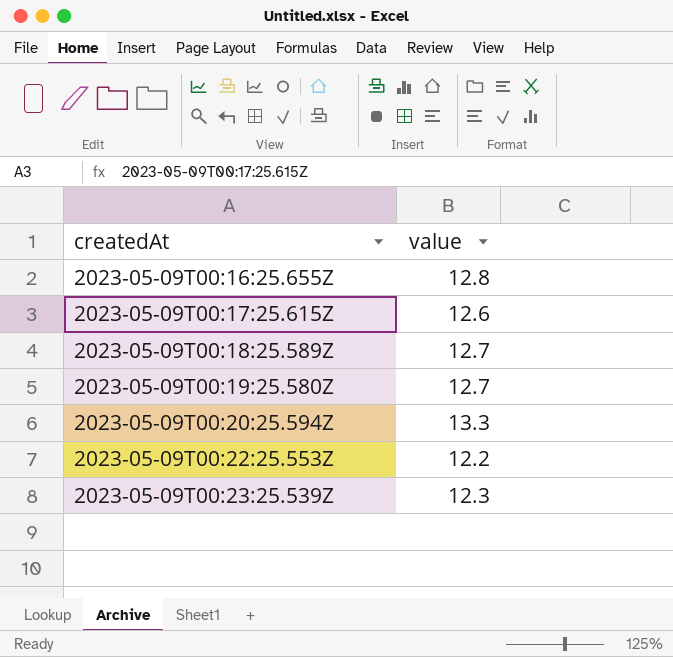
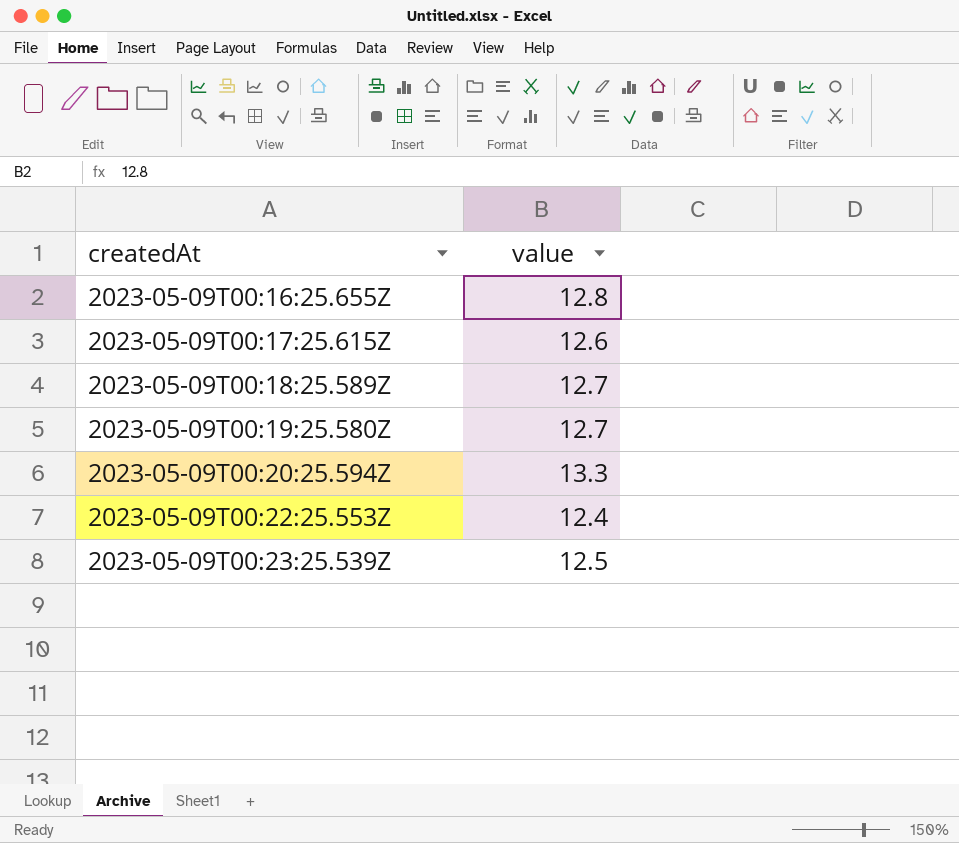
2023-05-09T00:22:25.553Z | value: 12.2 -> 12.4
2023-05-09T00:23:25.539Z | value: 12.3 -> 12.5

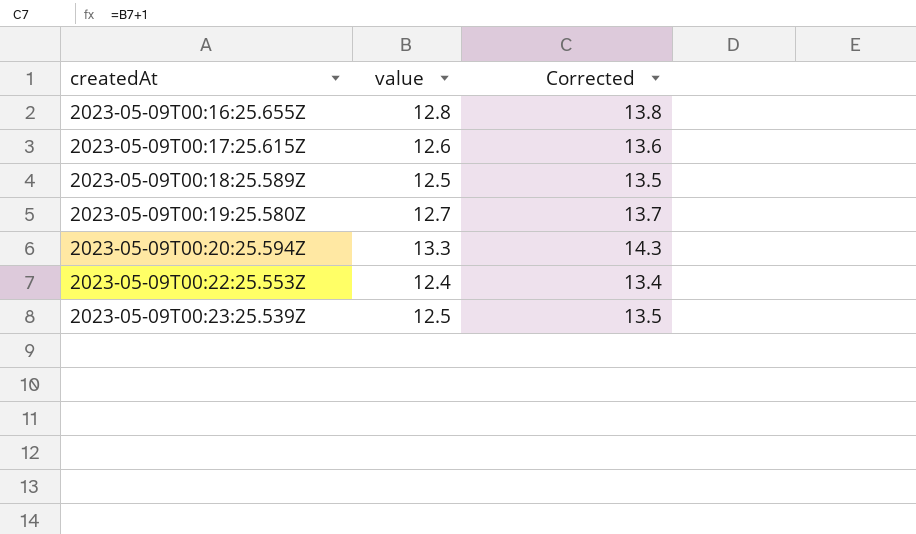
column Corrected | formula: none -> [value] + 1
2023-05-09T00:18:25.589Z | value: 12.7 -> 12.5

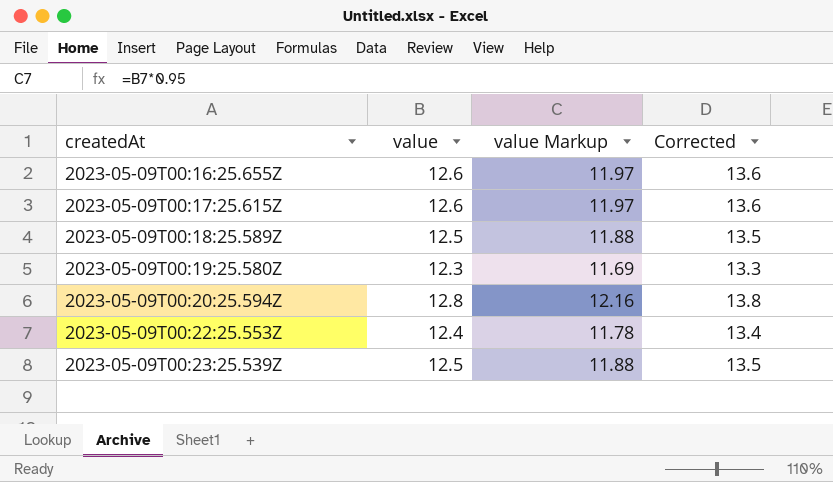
column value Markup | formula: none -> [value] * 0.95
2023-05-09T00:16:25.655Z | value: 12.8 -> 12.6
2023-05-09T00:16:25.655Z | Corrected: 13.8 -> 13.6
2023-05-09T00:19:25.580Z | value: 12.7 -> 12.3
2023-05-09T00:19:25.580Z | Corrected: 13.7 -> 13.3
2023-05-09T00:20:25.594Z | value: 13.3 -> 12.8
2023-05-09T00:20:25.594Z | Corrected: 14.3 -> 13.8

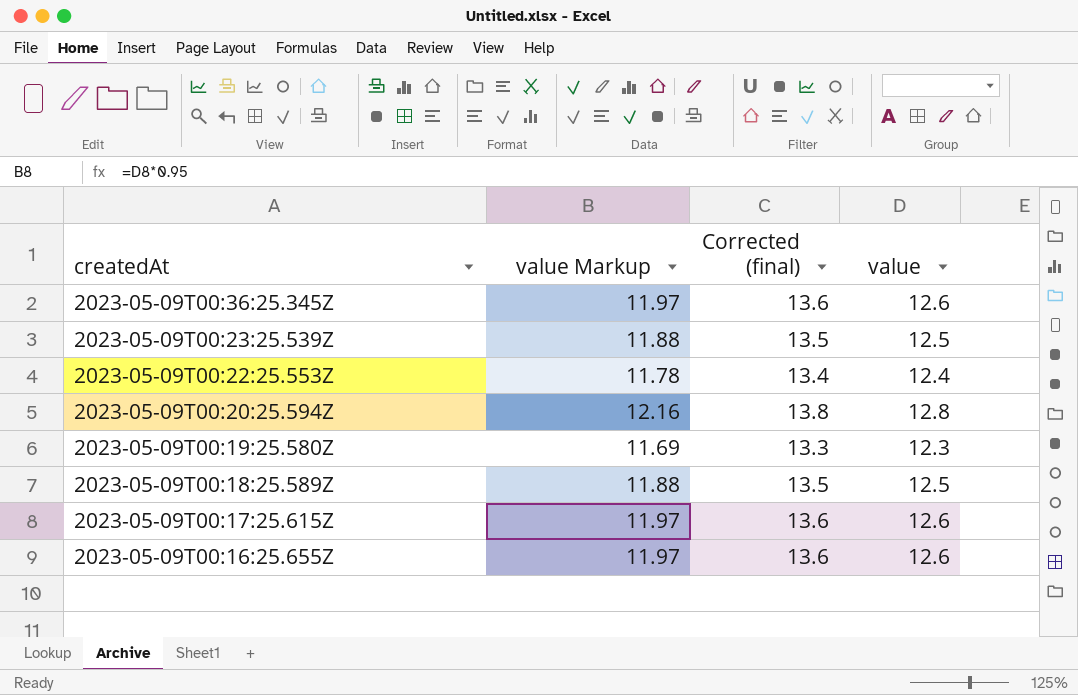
row order: createdAt ascending -> createdAt descending
column name: Corrected -> Corrected (final)
column value | position: 2 -> 4
row 2023-05-09T00:36:25.345Z: none -> 11.97 | 13.6 | 12.6

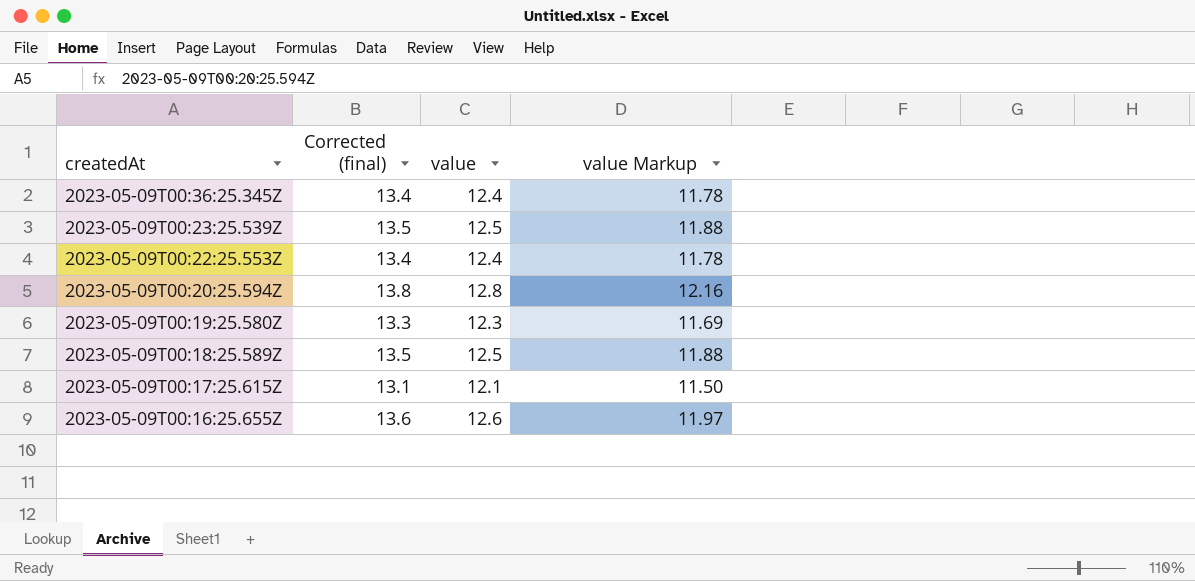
column value Markup | position: 2 -> 4
2023-05-09T00:36:25.345Z | Corrected (final): 13.6 -> 13.4
2023-05-09T00:36:25.345Z | value: 12.6 -> 12.4
2023-05-09T00:36:25.345Z | value Markup: 11.97 -> 11.78
2023-05-09T00:17:25.615Z | Corrected (final): 13.6 -> 13.1
2023-05-09T00:17:25.615Z | value: 12.6 -> 12.1
2023-05-09T00:17:25.615Z | value Markup: 11.97 -> 11.50

